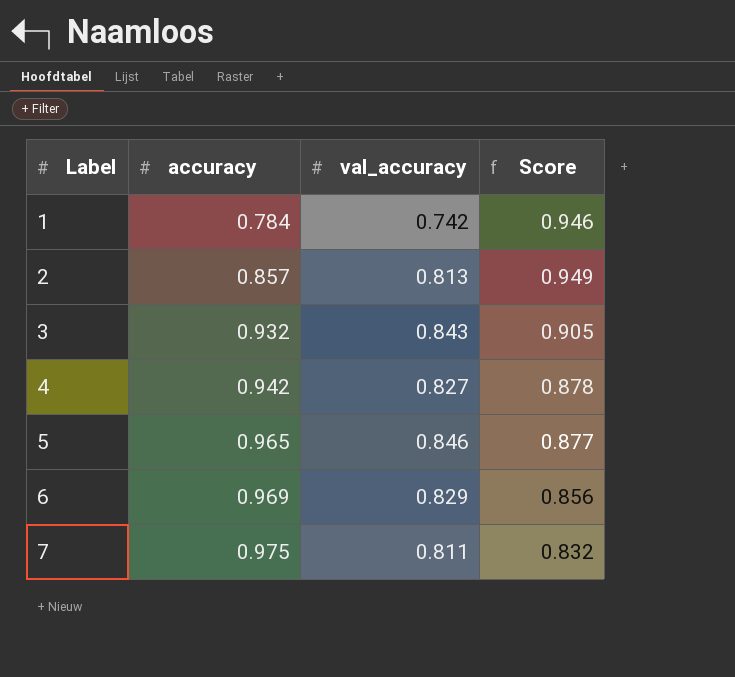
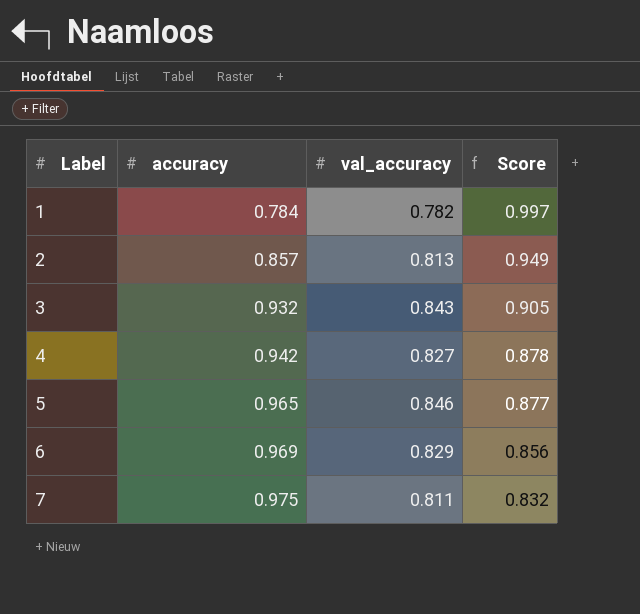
1 | val_accuracy: 0.742 -> 0.782
1 | Score: 0.946 -> 0.997

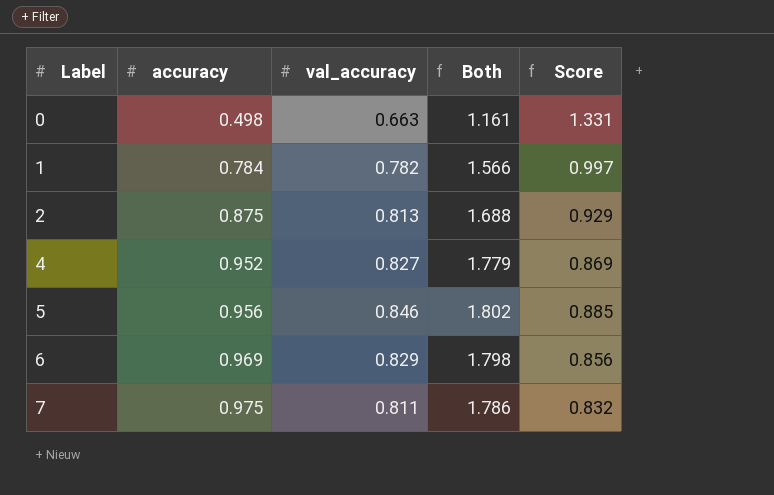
column Both | formula: none -> [accuracy] + [val_accuracy]
row 3: 0.932 | 0.843 | 0.905 -> none
row 0: none -> 0.498 | 0.663 | 1.161 | 1.331
2 | accuracy: 0.857 -> 0.875
2 | Score: 0.949 -> 0.929
4 | accuracy: 0.942 -> 0.952
4 | Score: 0.878 -> 0.869
5 | accuracy: 0.965 -> 0.956
5 | Score: 0.877 -> 0.885

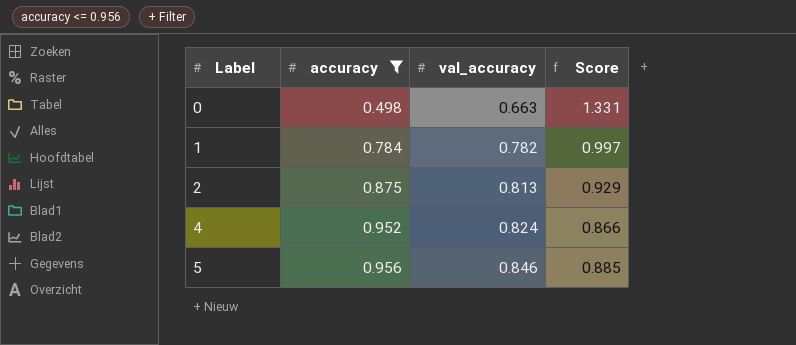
filter: none -> accuracy <= 0.956
column Both | formula: [accuracy] + [val_accuracy] -> none
4 | val_accuracy: 0.827 -> 0.824
4 | Score: 0.869 -> 0.866

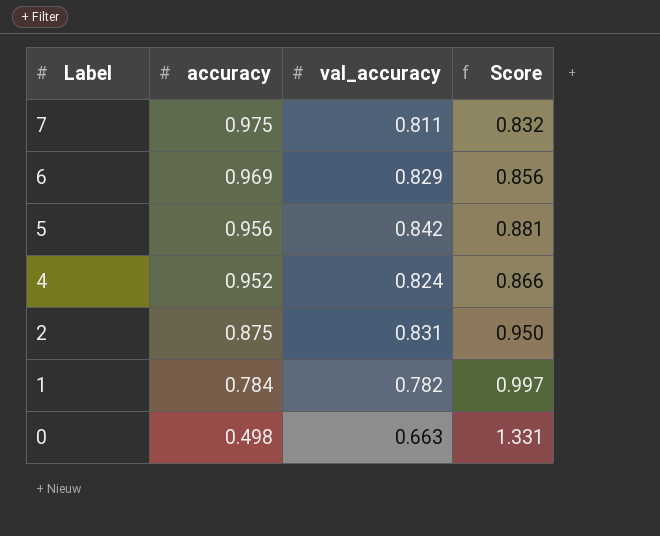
filter: accuracy <= 0.956 -> none
row order: Label ascending -> Label descending
5 | val_accuracy: 0.846 -> 0.842
5 | Score: 0.885 -> 0.881
2 | val_accuracy: 0.813 -> 0.831
2 | Score: 0.929 -> 0.950

